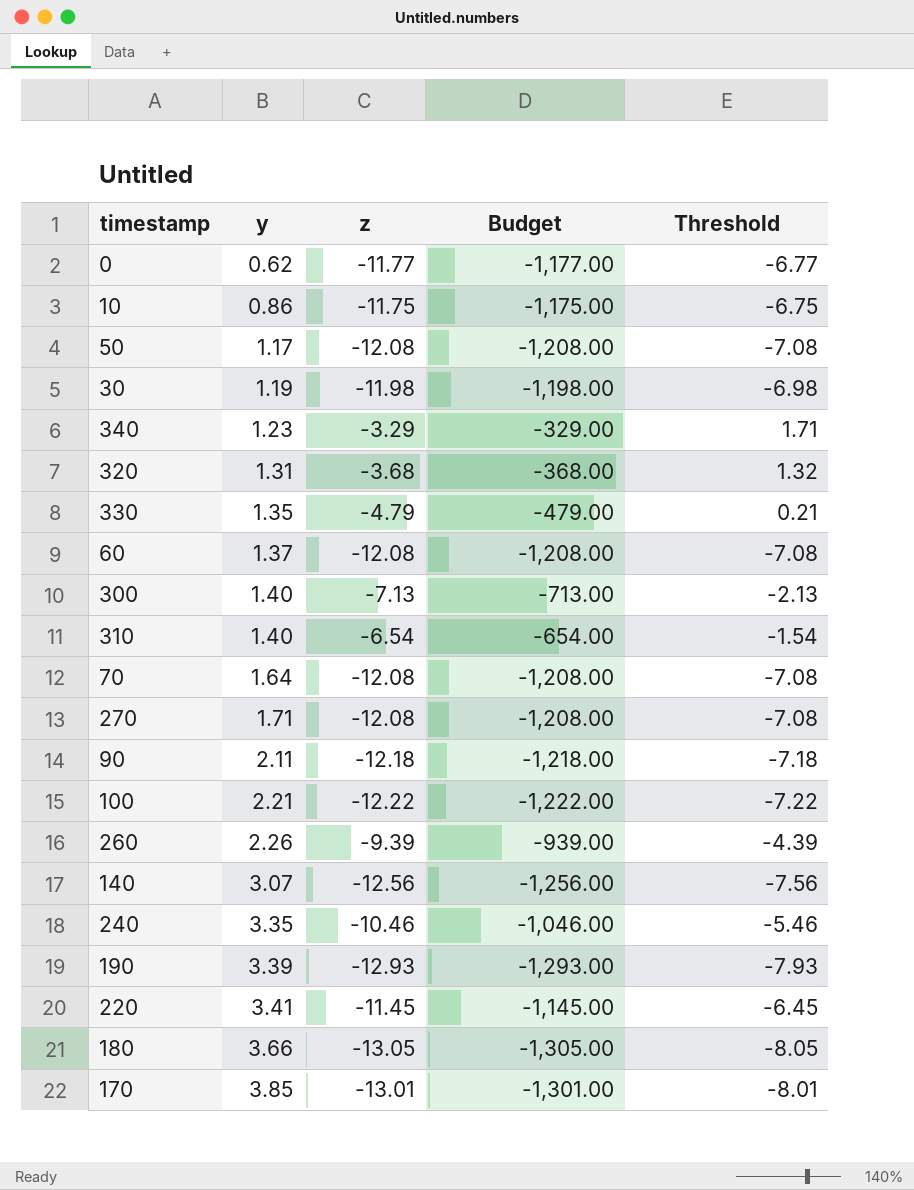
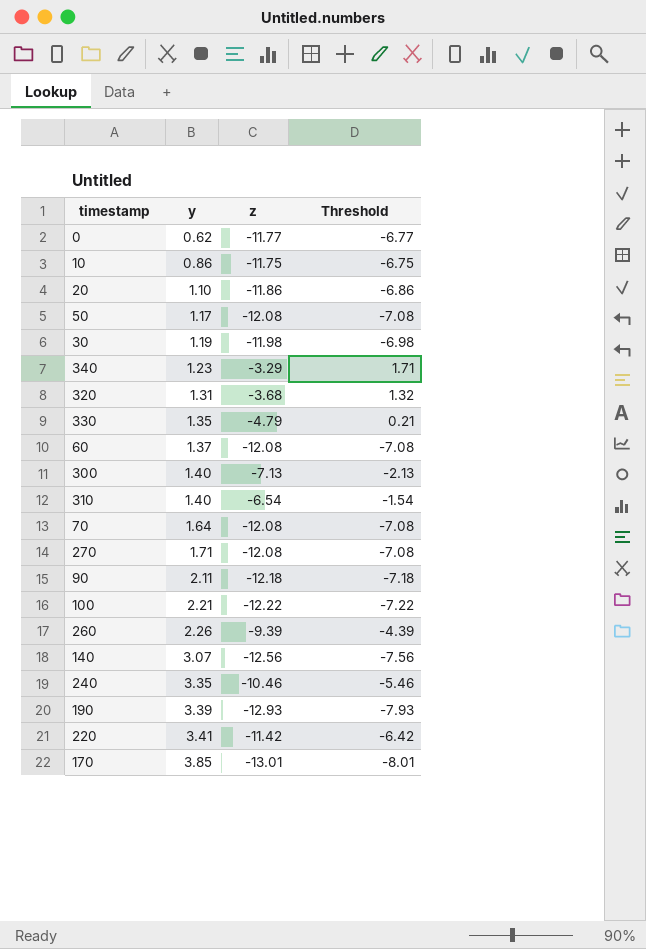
column Budget | formula: [z] * 100 -> none
row 180: 3.66 | -13.05 | -1,305.00 | -8.05 -> none
row 20: none -> 1.10 | -11.86 | -6.86
220 | z: -11.45 -> -11.42
220 | Threshold: -6.45 -> -6.42

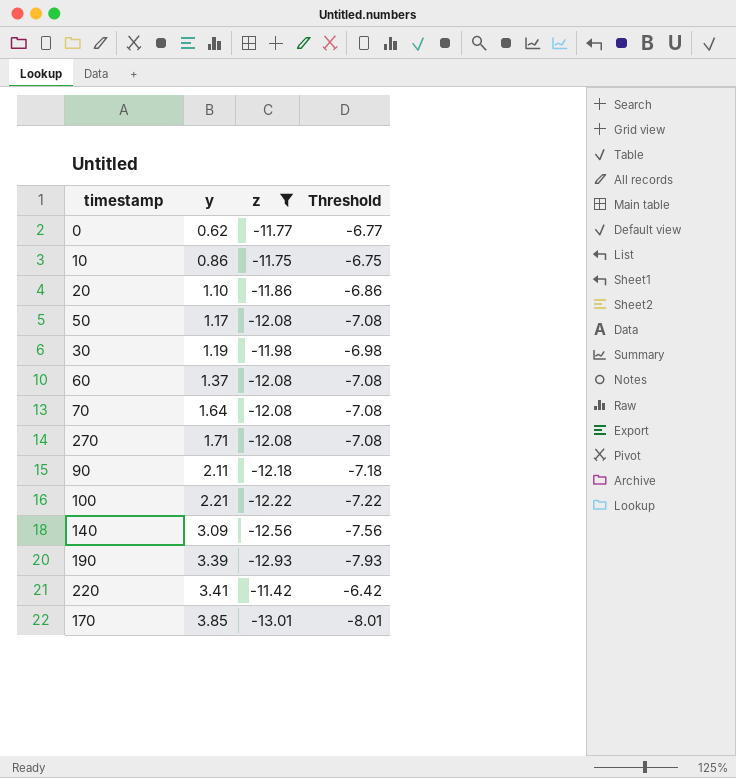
filter: none -> z <= -11.42
140 | y: 3.07 -> 3.09

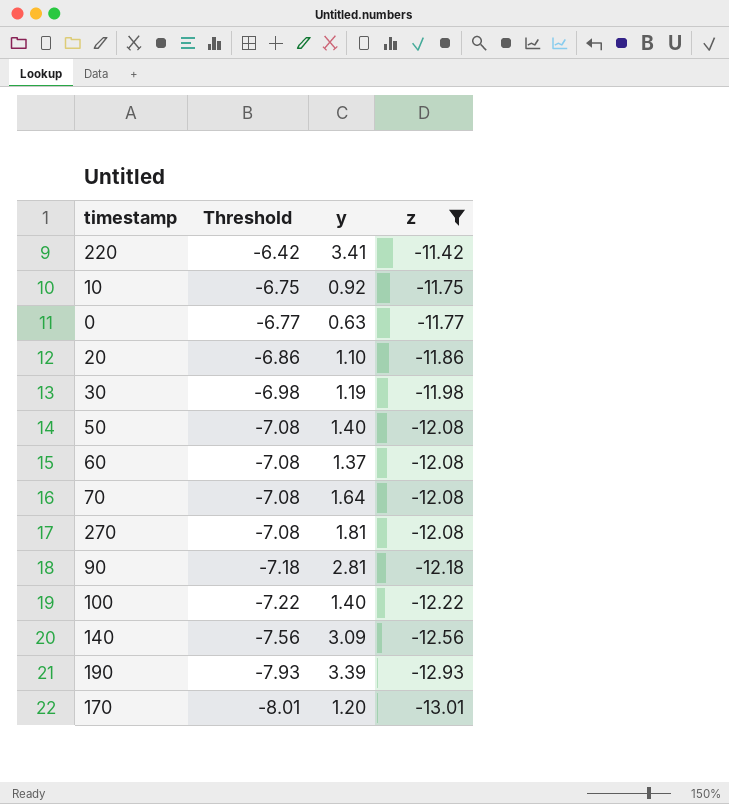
row order: y ascending -> Threshold descending
column Threshold | position: 4 -> 2
10 | y: 0.86 -> 0.92
0 | y: 0.62 -> 0.63
50 | y: 1.17 -> 1.40
270 | y: 1.71 -> 1.81
90 | y: 2.11 -> 2.81
100 | y: 2.21 -> 1.40
170 | y: 3.85 -> 1.20

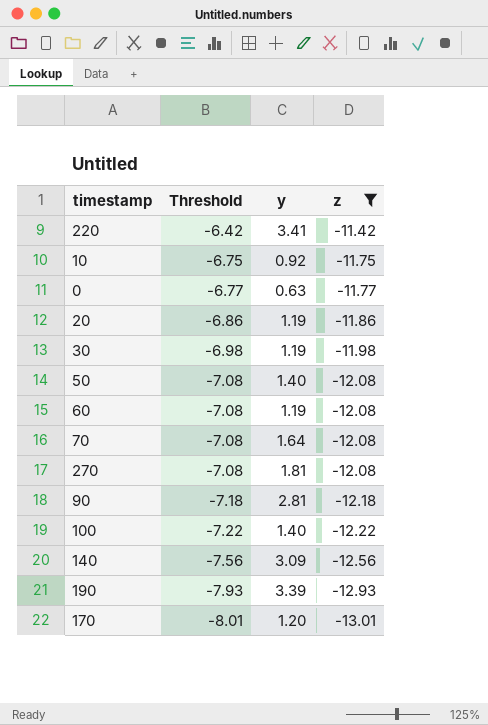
20 | y: 1.10 -> 1.19
60 | y: 1.37 -> 1.19

